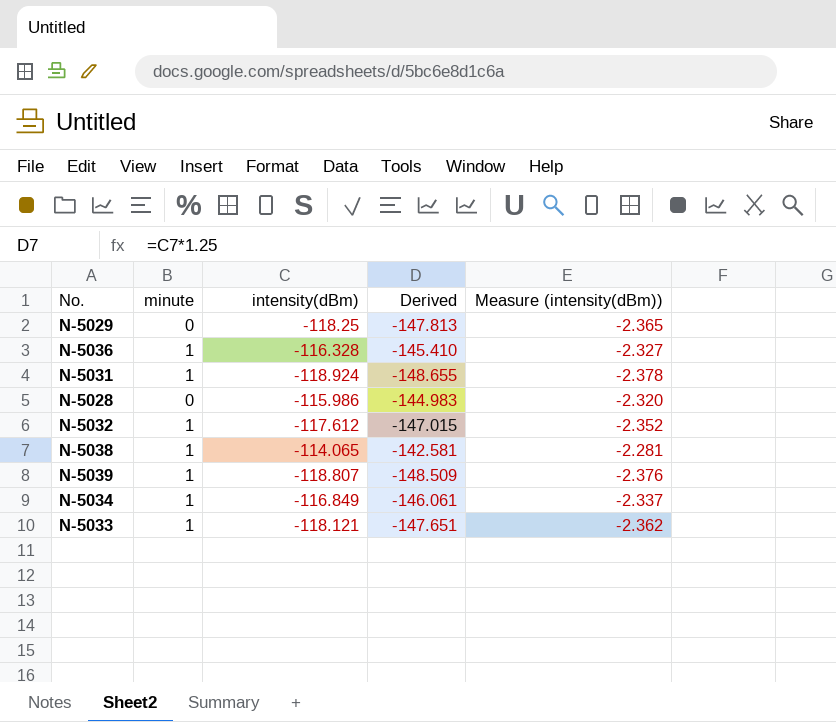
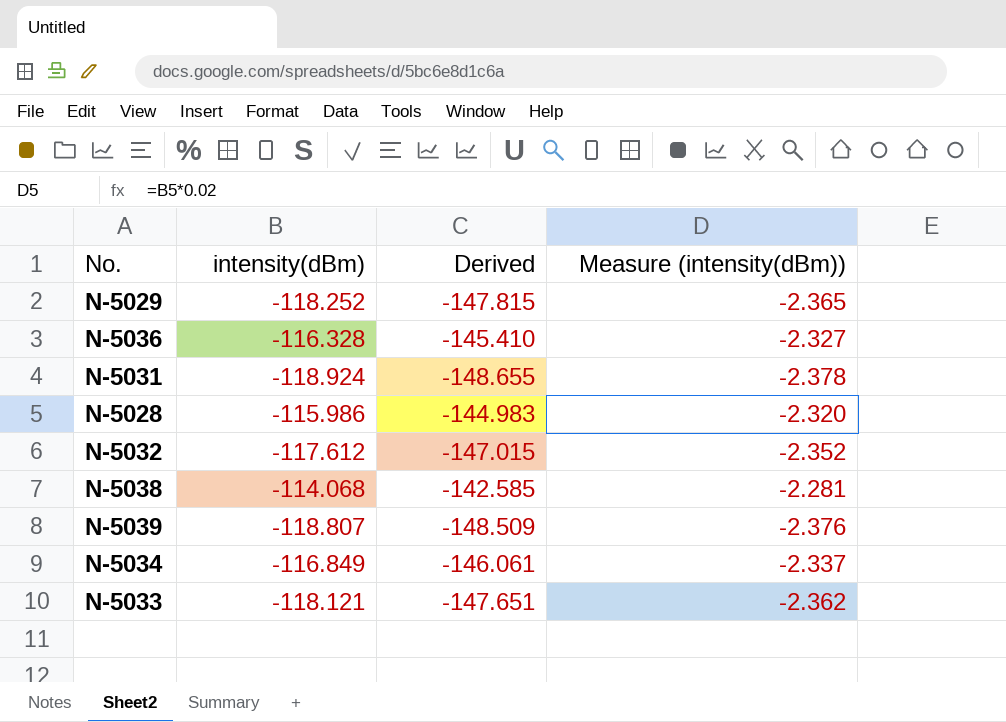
column minute | position: 2 -> none
N-5029 | intensity(dBm): -118.25 -> -118.252
N-5029 | Derived: -147.813 -> -147.815
N-5038 | intensity(dBm): -114.065 -> -114.068
N-5038 | Derived: -142.581 -> -142.585

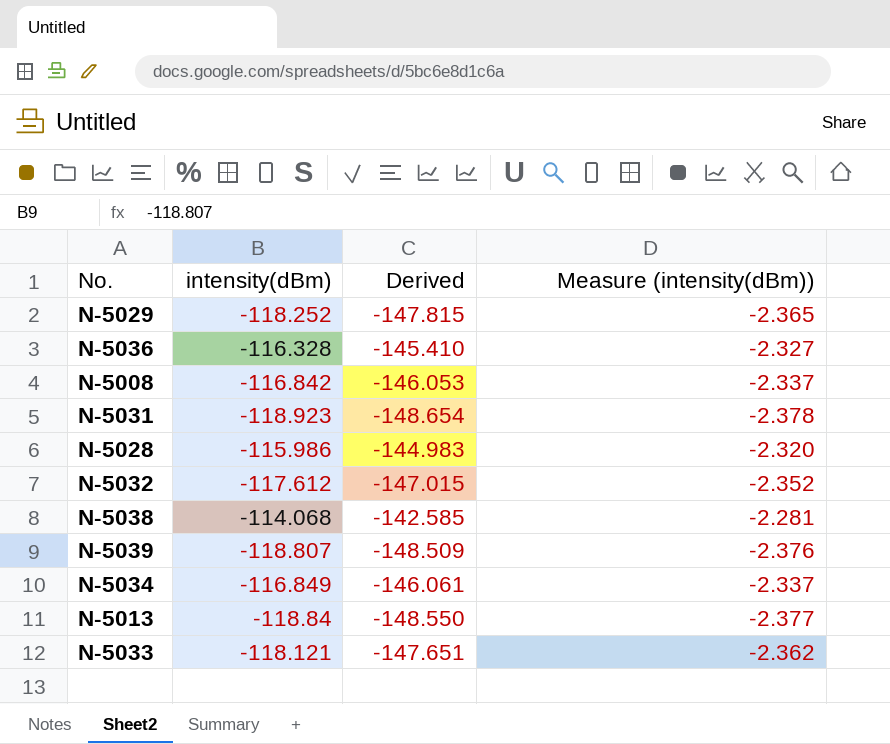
row N-5008: none -> -116.842 | -146.053 | -2.337
N-5031 | intensity(dBm): -118.924 -> -118.923
N-5031 | Derived: -148.655 -> -148.654
row N-5013: none -> -118.84 | -148.550 | -2.377

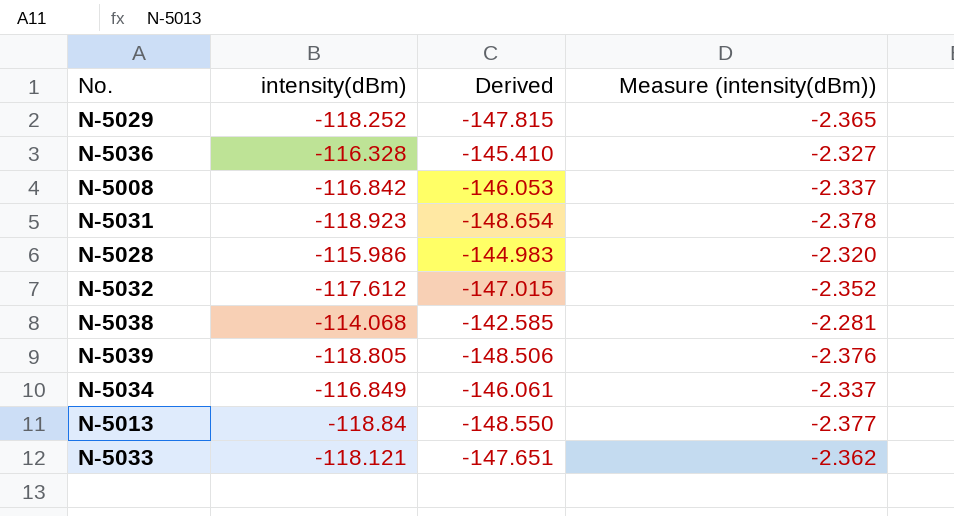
N-5039 | intensity(dBm): -118.807 -> -118.805
N-5039 | Derived: -148.509 -> -148.506

